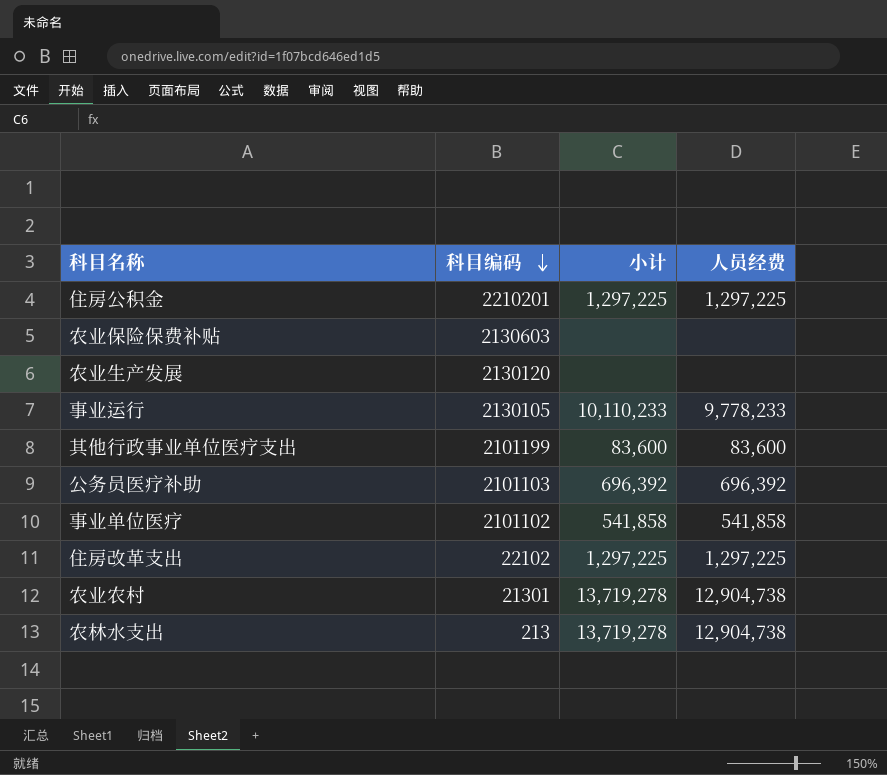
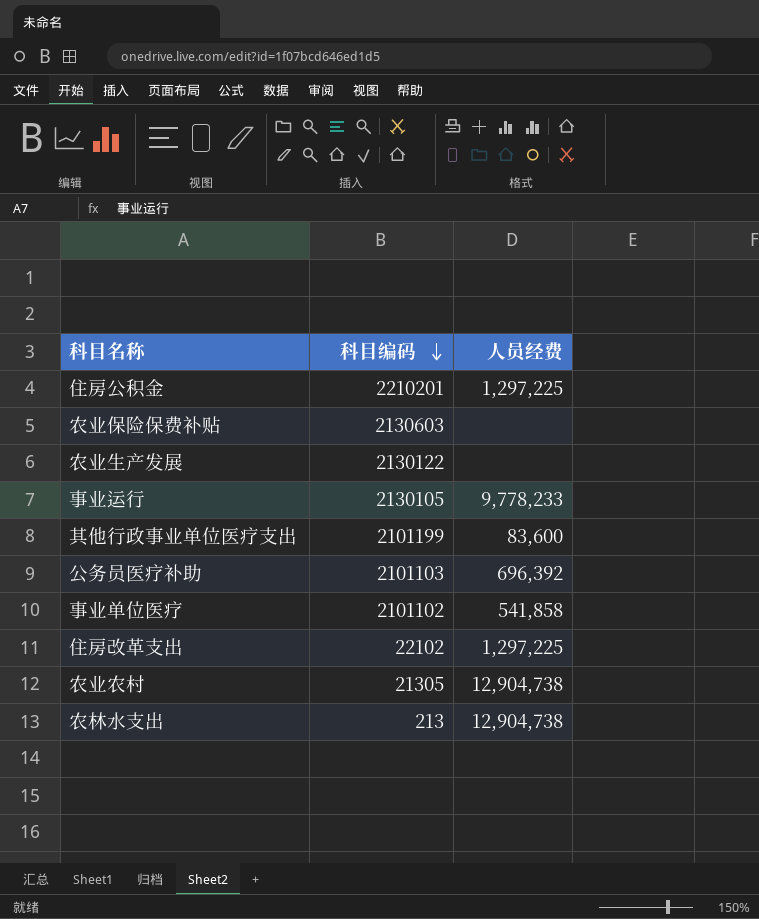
column 小计 | position: 3 -> none
农业生产发展 | 科目编码: 2130120 -> 2130122
农业农村 | 科目编码: 21301 -> 21305

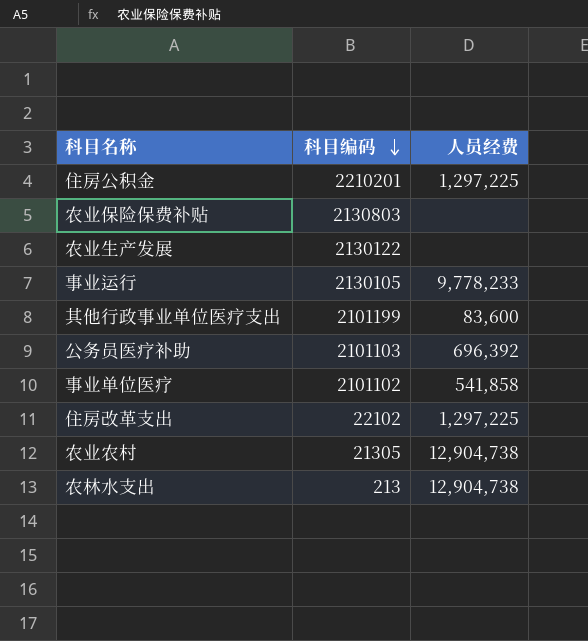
农业保险保费补贴 | 科目编码: 2130603 -> 2130803

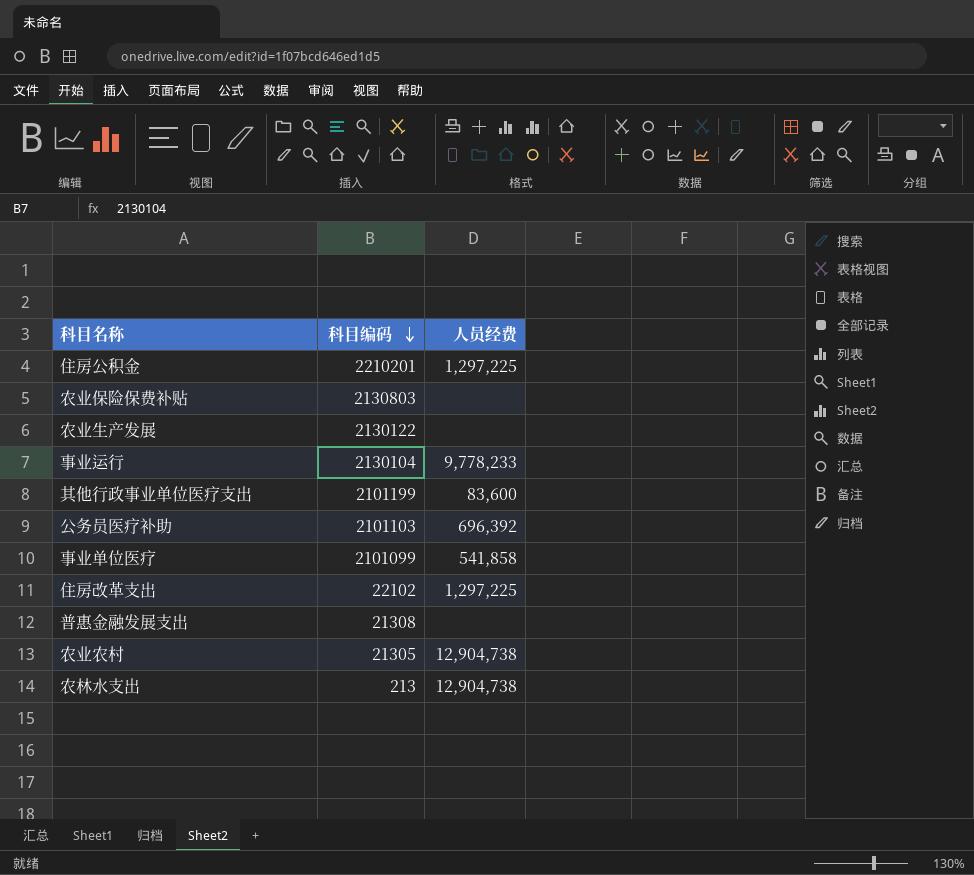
事业运行 | 科目编码: 2130105 -> 2130104
事业单位医疗 | 科目编码: 2101102 -> 2101099
row 普惠金融发展支出: none -> 21308 | none

